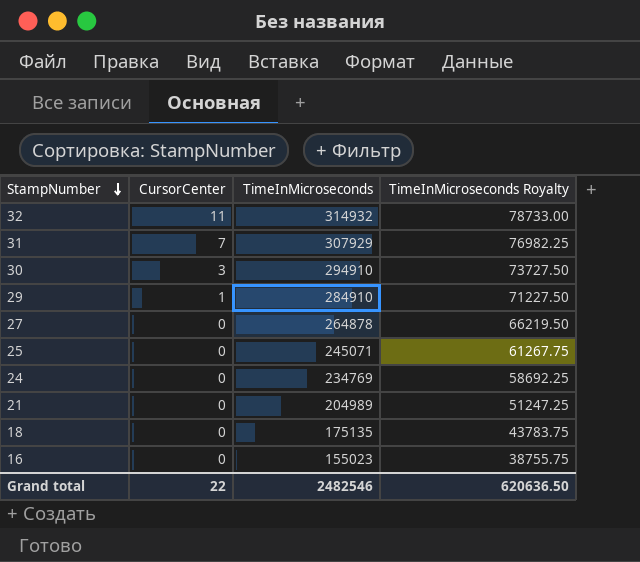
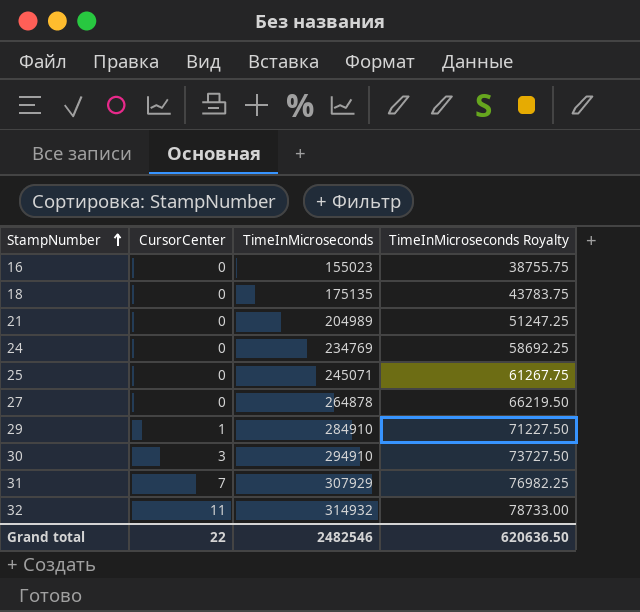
row order: StampNumber descending -> StampNumber ascending

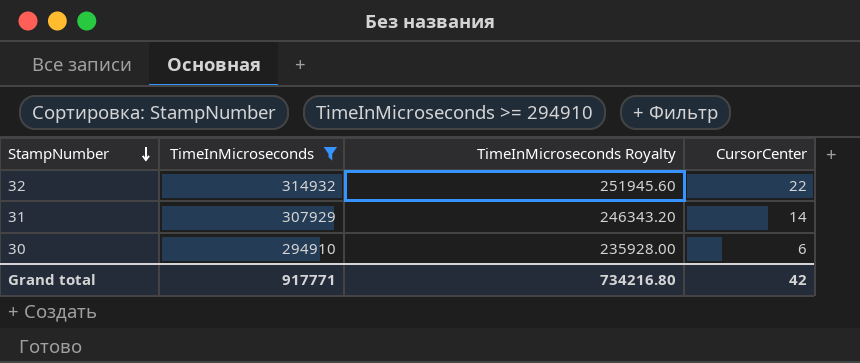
filter: none -> TimeInMicroseconds >= 294910
row order: StampNumber ascending -> StampNumber descending
column TimeInMicroseconds Royalty | formula: [TimeInMicroseconds] * 0.25 -> [TimeInMicroseconds] * 0.8
column CursorCenter | position: 2 -> 4
32 | CursorCenter: 11 -> 22
31 | CursorCenter: 7 -> 14
30 | CursorCenter: 3 -> 6
Grand total | TimeInMicroseconds: 2482546 -> 917771
Grand total | TimeInMicroseconds Royalty: 620636.50 -> 734216.80
Grand total | CursorCenter: 22 -> 42

